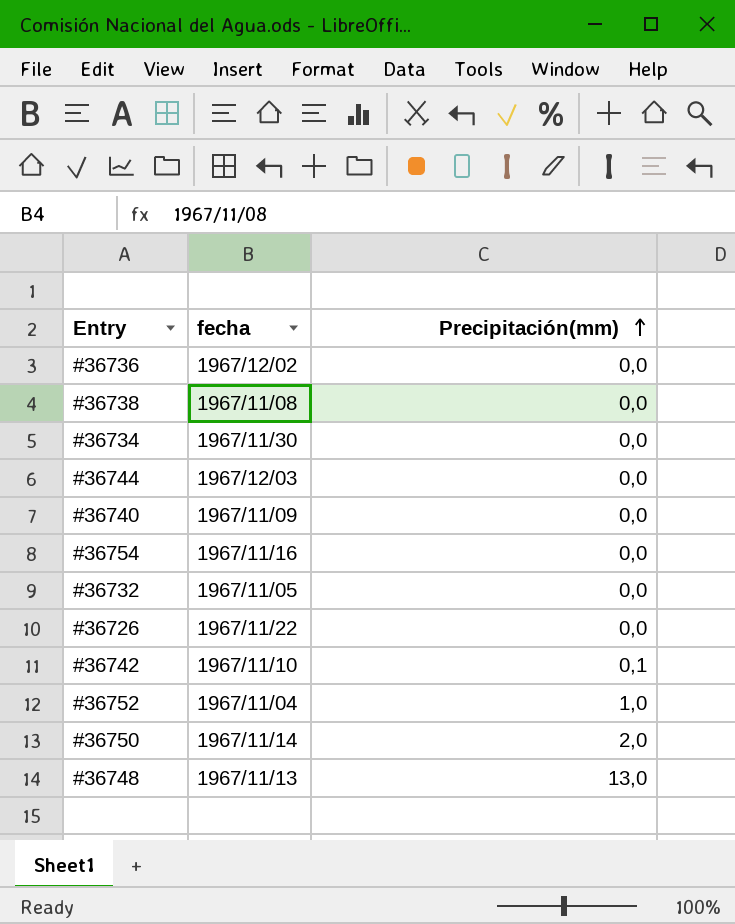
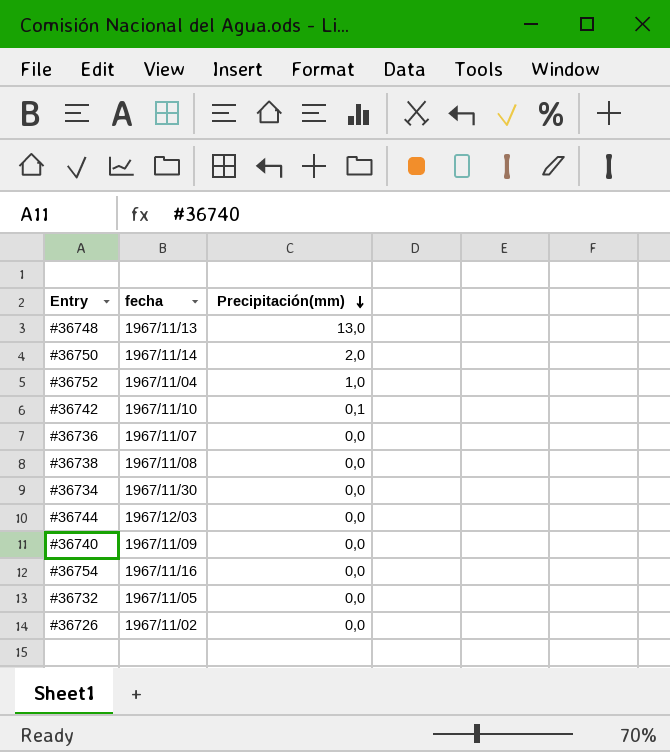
row order: Precipitación(mm) ascending -> Precipitación(mm) descending
#36736 | fecha: 1967/12/02 -> 1967/11/07
#36726 | fecha: 1967/11/22 -> 1967/11/02

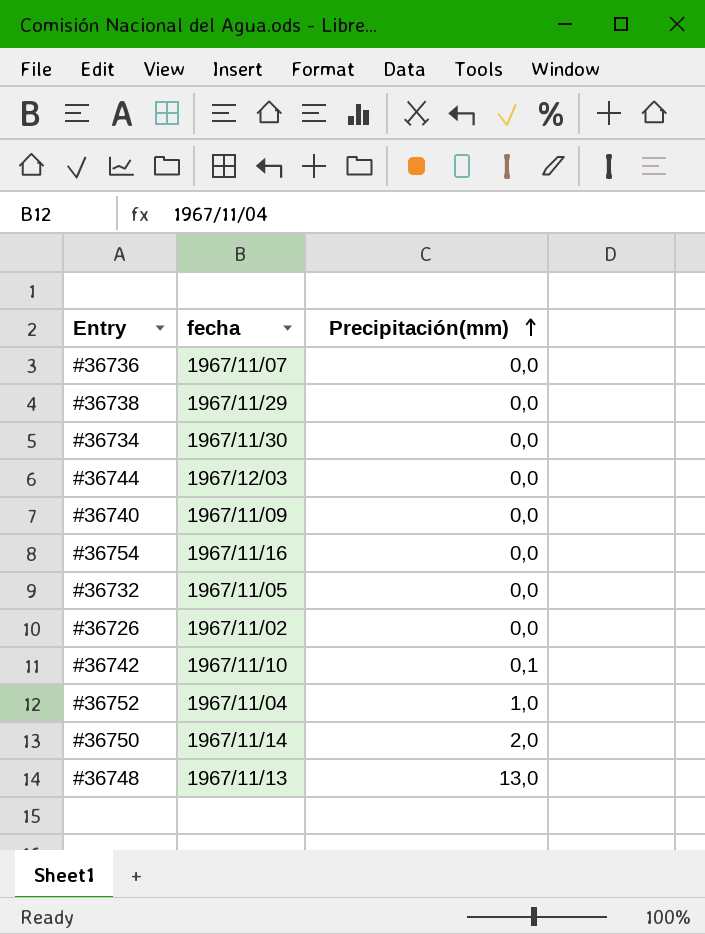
row order: Precipitación(mm) descending -> Precipitación(mm) ascending
#36738 | fecha: 1967/11/08 -> 1967/11/29

